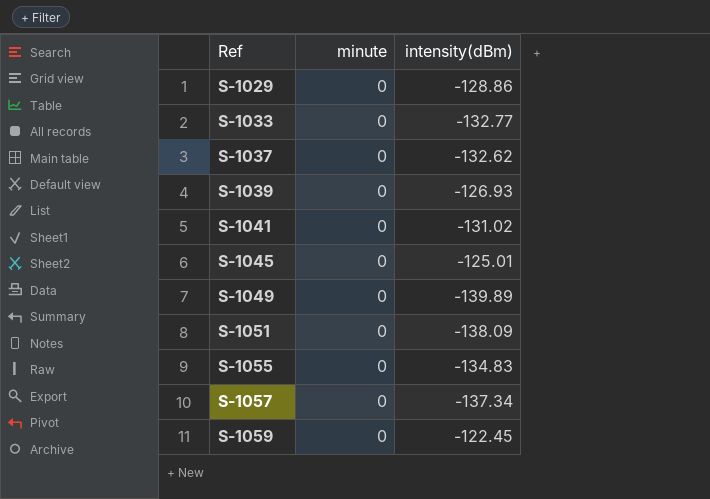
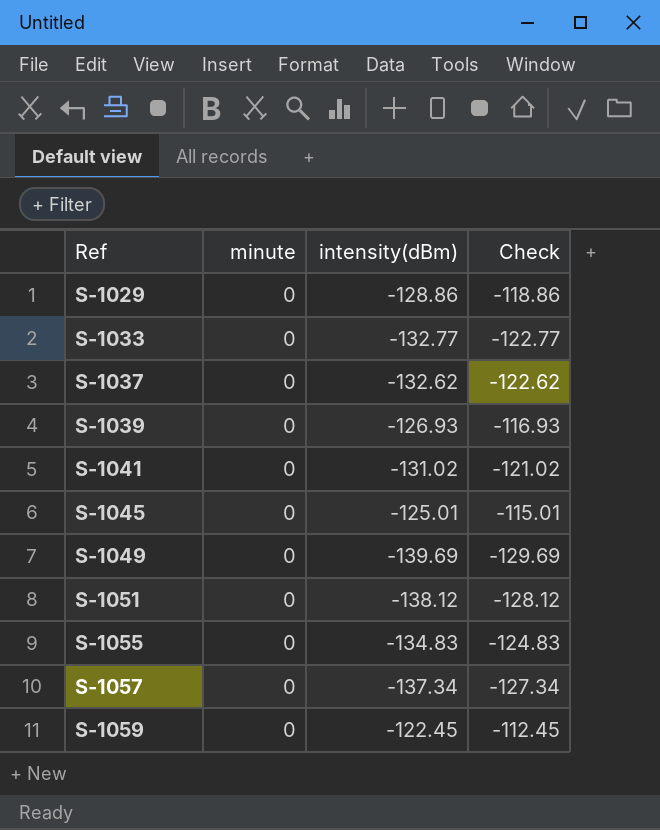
column Check | formula: none -> [intensity(dBm)] + 10
S-1049 | intensity(dBm): -139.89 -> -139.69
S-1051 | intensity(dBm): -138.09 -> -138.12

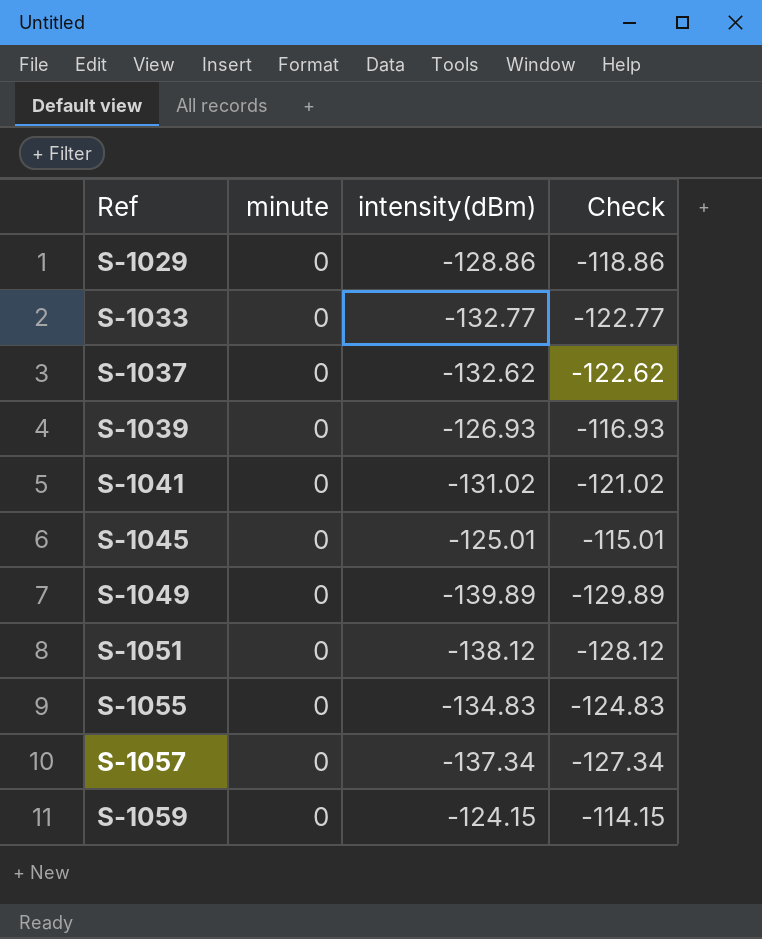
S-1049 | intensity(dBm): -139.69 -> -139.89
S-1049 | Check: -129.69 -> -129.89
S-1059 | intensity(dBm): -122.45 -> -124.15
S-1059 | Check: -112.45 -> -114.15

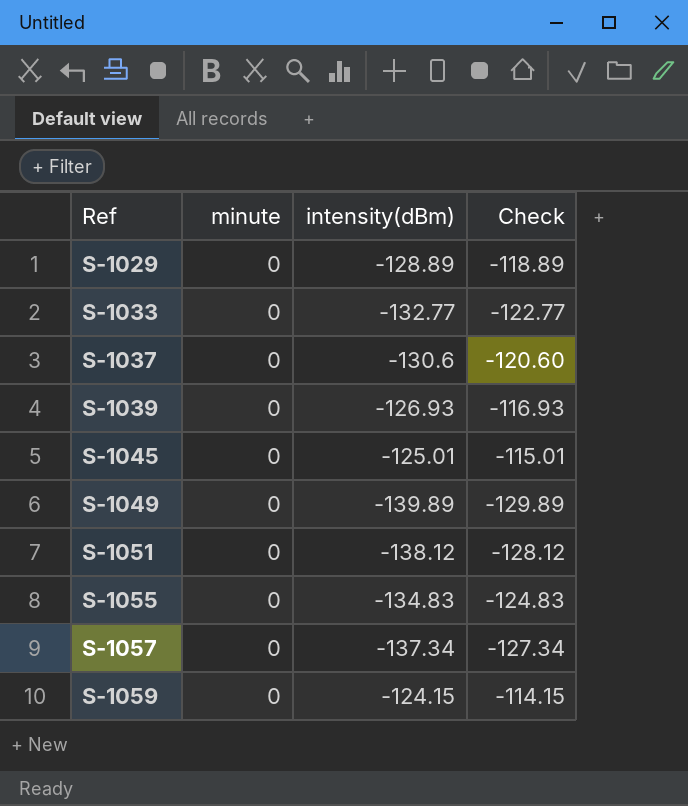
row S-1041: 0 | -131.02 | -121.02 -> none
S-1029 | intensity(dBm): -128.86 -> -128.89
S-1029 | Check: -118.86 -> -118.89
S-1037 | intensity(dBm): -132.62 -> -130.6
S-1037 | Check: -122.62 -> -120.60

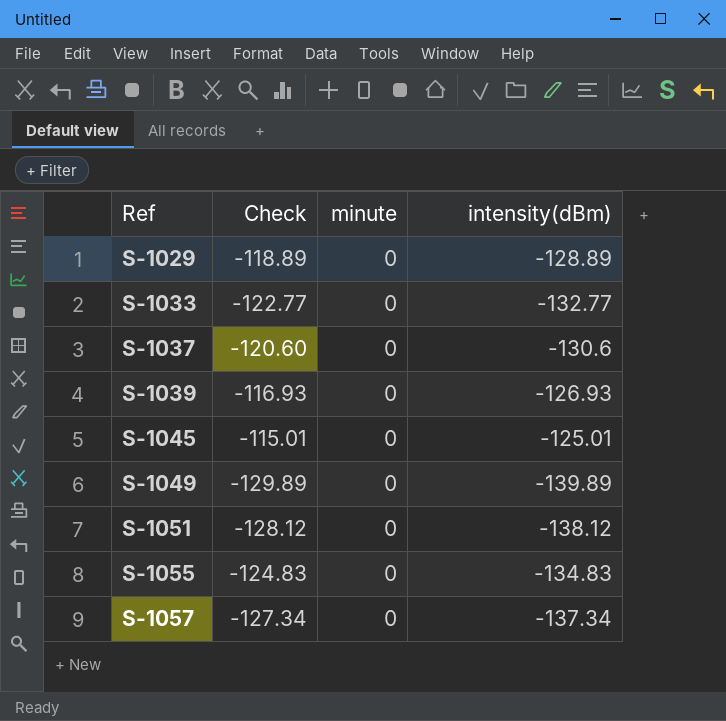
column Check | position: 4 -> 2
row S-1059: 0 | -124.15 | -114.15 -> none

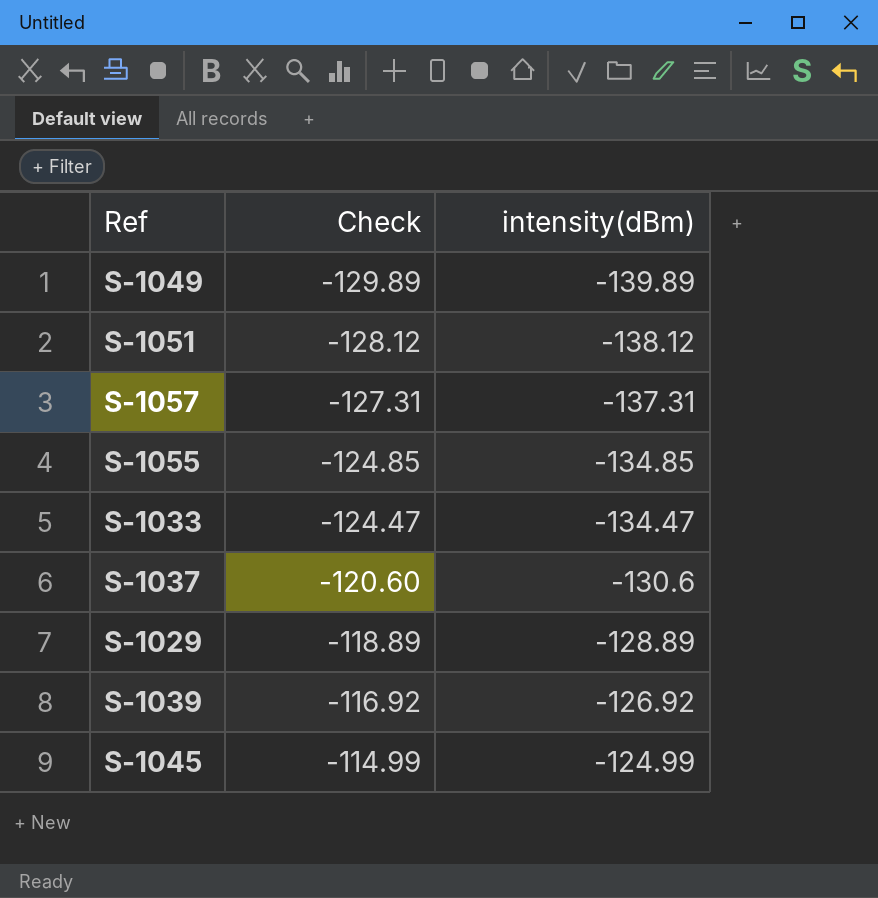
row order: Ref ascending -> Check ascending
column minute | position: 3 -> none
S-1057 | Check: -127.34 -> -127.31
S-1057 | intensity(dBm): -137.34 -> -137.31
S-1055 | Check: -124.83 -> -124.85
S-1055 | intensity(dBm): -134.83 -> -134.85
S-1033 | Check: -122.77 -> -124.47
S-1033 | intensity(dBm): -132.77 -> -134.47
S-1039 | Check: -116.93 -> -116.92
S-1039 | intensity(dBm): -126.93 -> -126.92
S-1045 | Check: -115.01 -> -114.99
S-1045 | intensity(dBm): -125.01 -> -124.99

